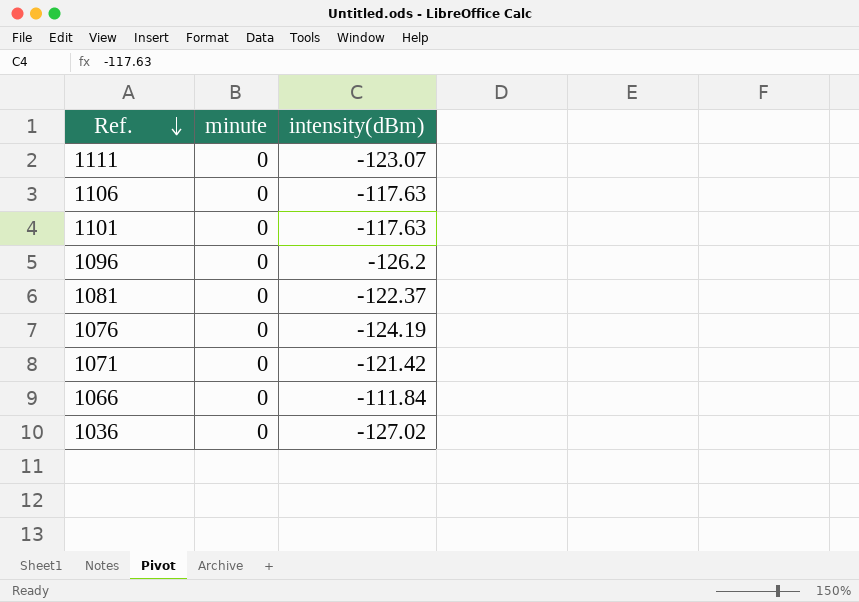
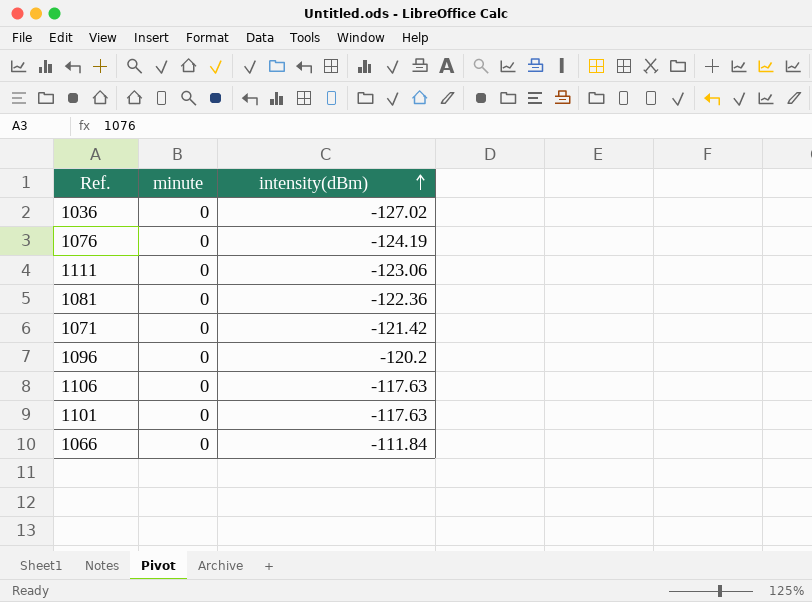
row order: Ref. descending -> intensity(dBm) ascending
1111 | intensity(dBm): -123.07 -> -123.06
1081 | intensity(dBm): -122.37 -> -122.36
1096 | intensity(dBm): -126.2 -> -120.2

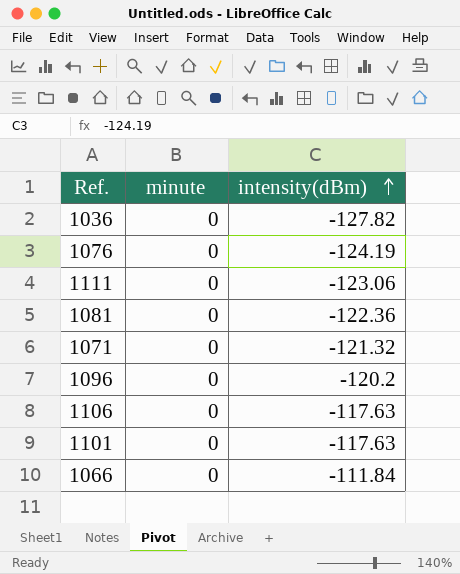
1036 | intensity(dBm): -127.02 -> -127.82
1071 | intensity(dBm): -121.42 -> -121.32

